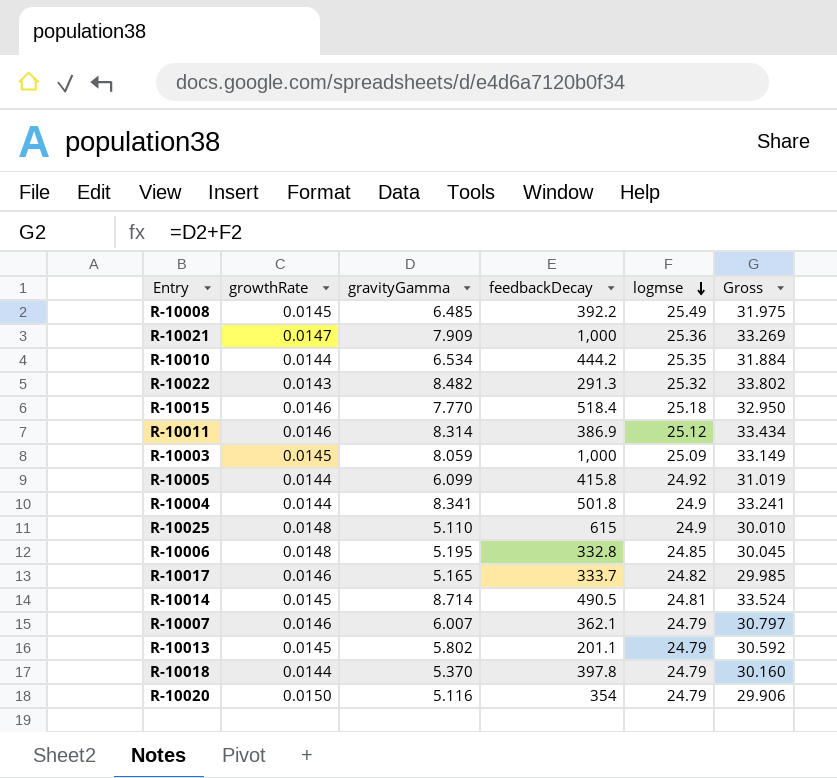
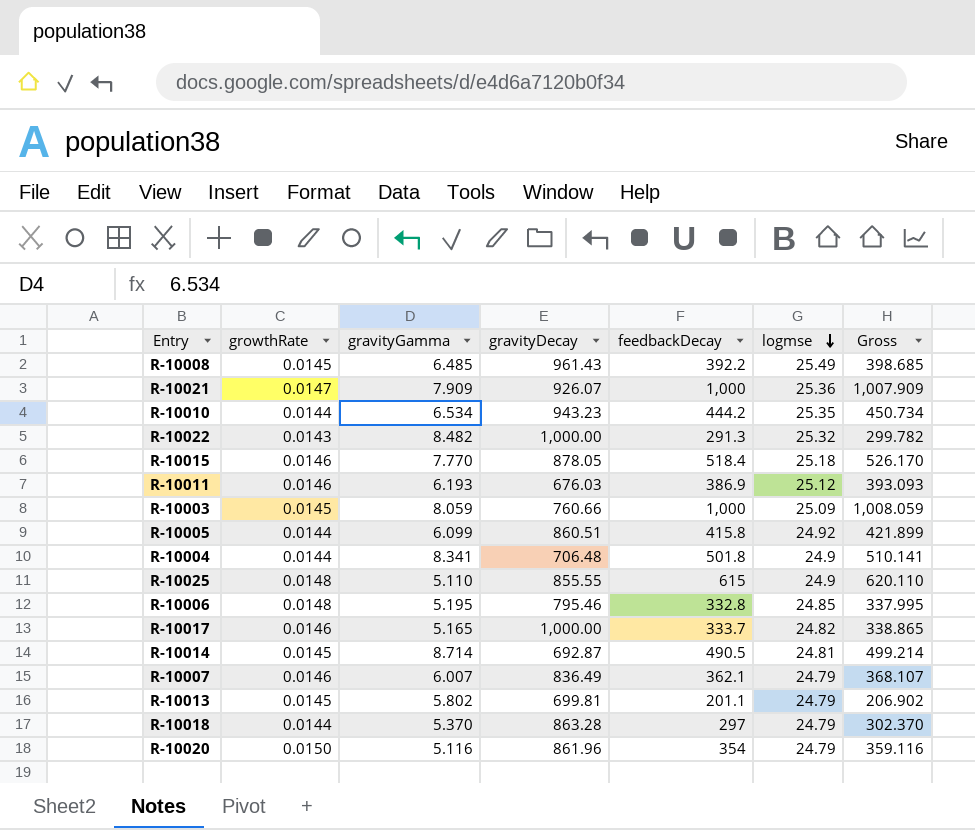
column gravityDecay | position: none -> 4
column Gross | formula: [gravityGamma] + [logmse] -> [gravityGamma] + [feedbackDecay]
R-10011 | gravityGamma: 8.314 -> 6.193
R-10018 | feedbackDecay: 397.8 -> 297

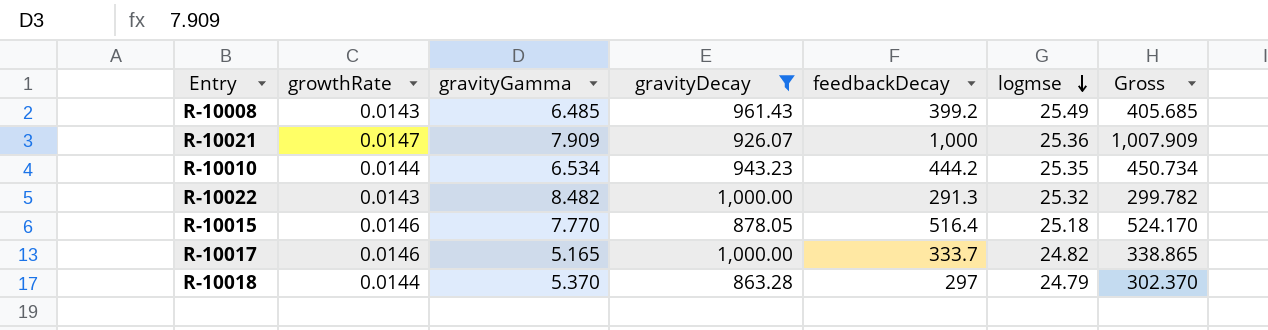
filter: none -> gravityDecay >= 863.28
R-10008 | growthRate: 0.0145 -> 0.0143
R-10008 | feedbackDecay: 392.2 -> 399.2
R-10008 | Gross: 398.685 -> 405.685
R-10015 | feedbackDecay: 518.4 -> 516.4
R-10015 | Gross: 526.170 -> 524.170

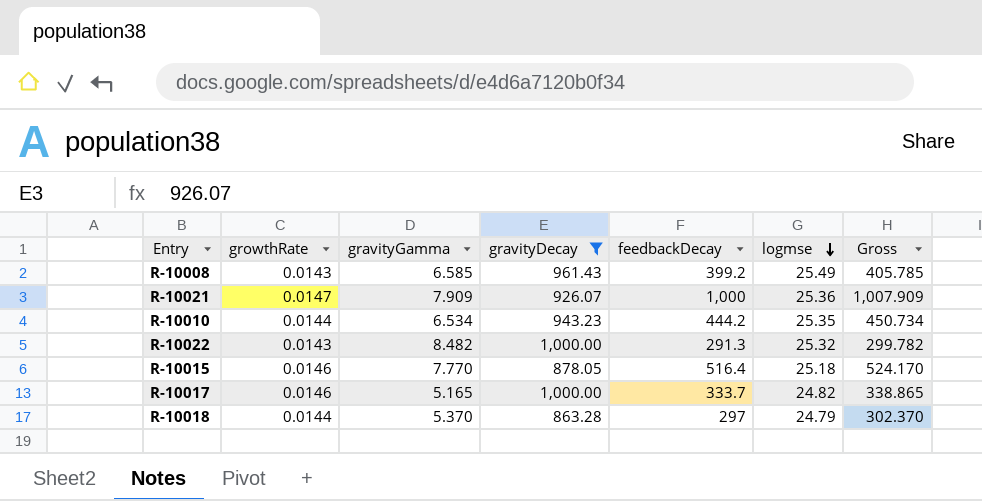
R-10008 | gravityGamma: 6.485 -> 6.585
R-10008 | Gross: 405.685 -> 405.785

